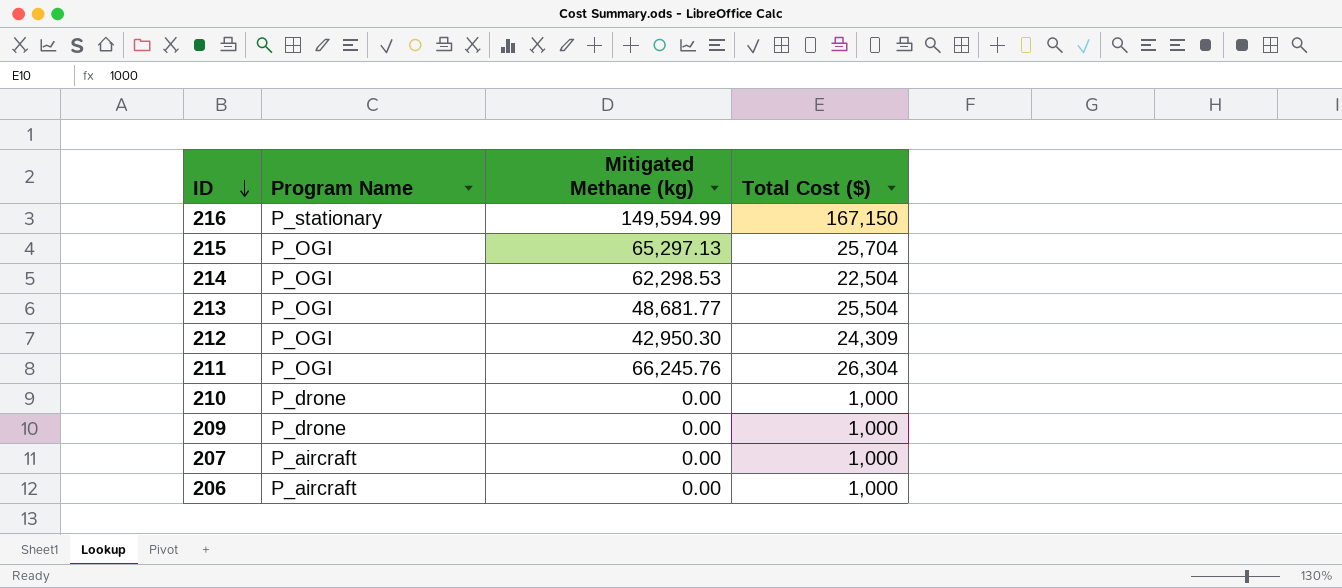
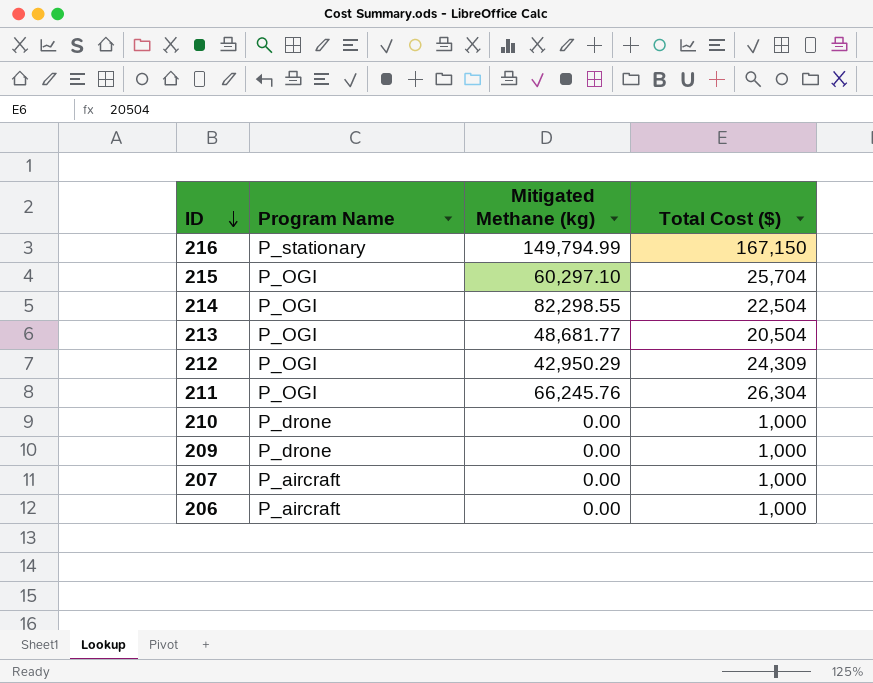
216 | Mitigated Methane (kg): 149,594.99 -> 149,794.99
215 | Mitigated Methane (kg): 65,297.13 -> 60,297.10
214 | Mitigated Methane (kg): 62,298.53 -> 82,298.55
213 | Total Cost ($): 25,504 -> 20,504
212 | Mitigated Methane (kg): 42,950.30 -> 42,950.29

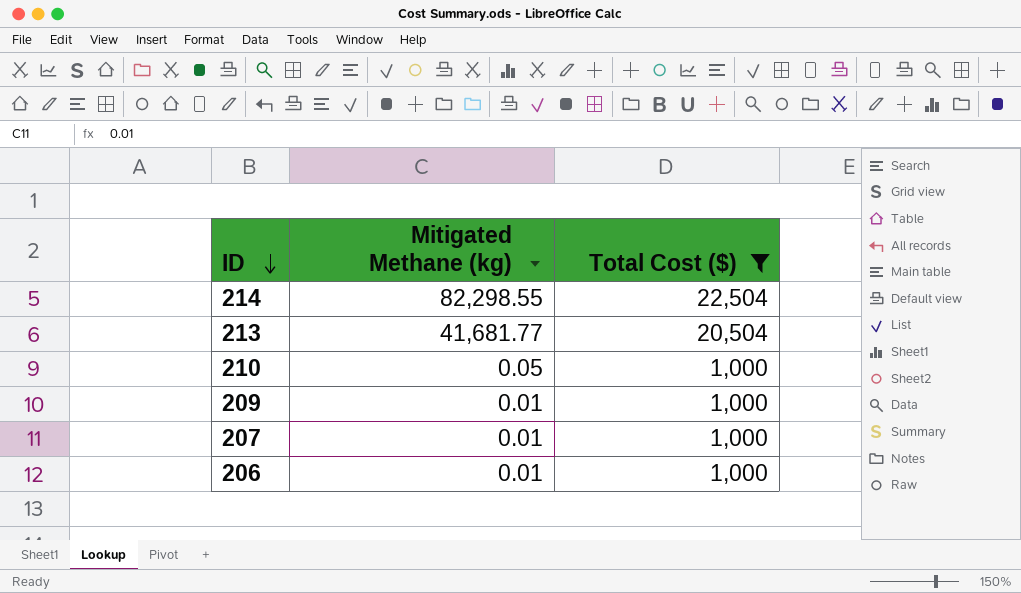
filter: none -> Total Cost ($) <= 22,504
column Program Name | position: 2 -> none
213 | Mitigated Methane (kg): 48,681.77 -> 41,681.77
210 | Mitigated Methane (kg): 0.00 -> 0.05
209 | Mitigated Methane (kg): 0.00 -> 0.01
207 | Mitigated Methane (kg): 0.00 -> 0.01
206 | Mitigated Methane (kg): 0.00 -> 0.01

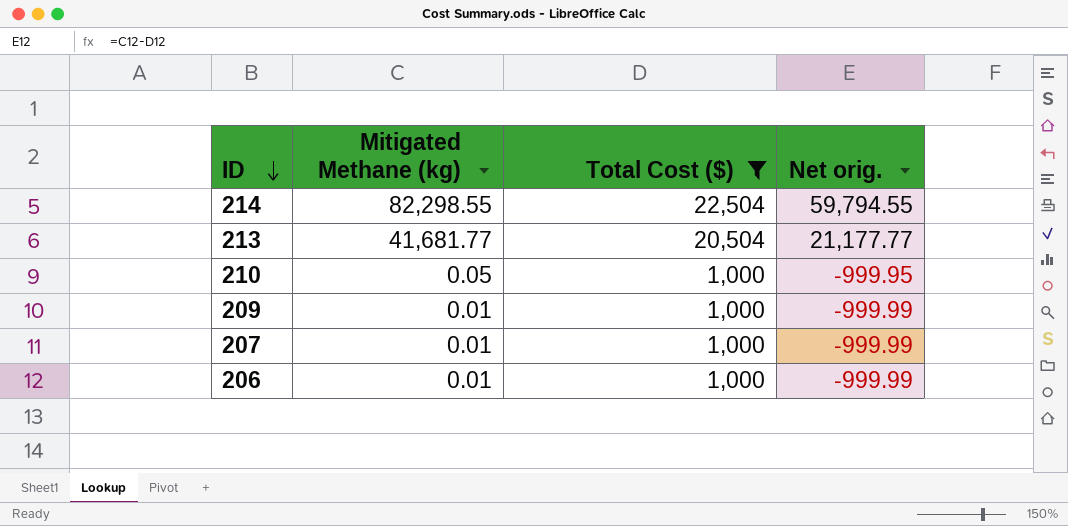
column Net orig. | formula: none -> [Mitigated Methane (kg)] - [Total Cost ($)]

